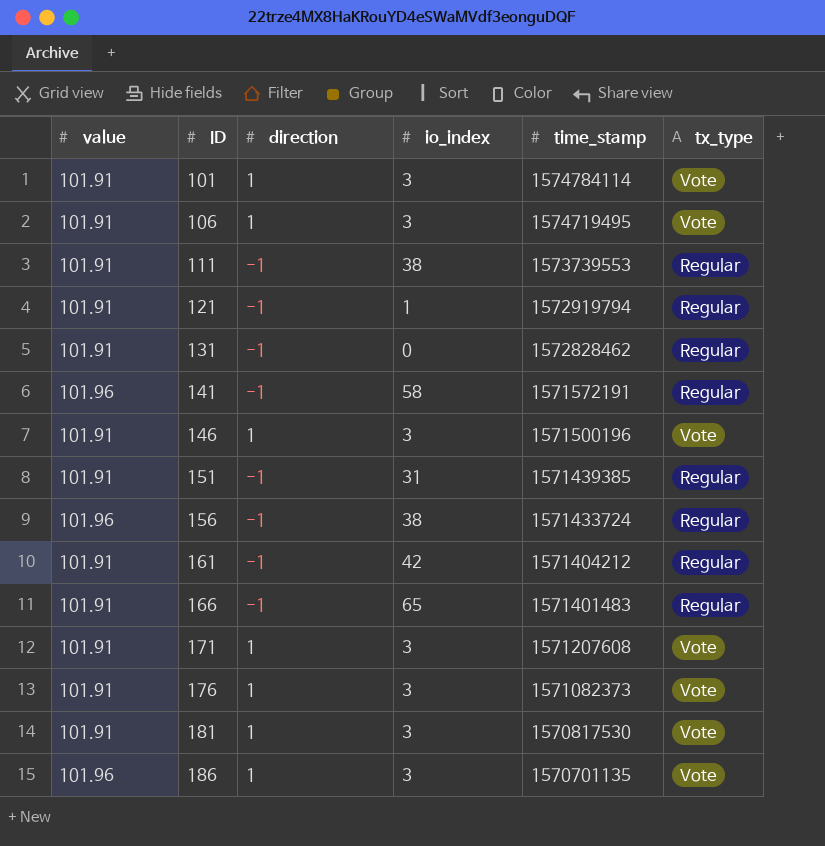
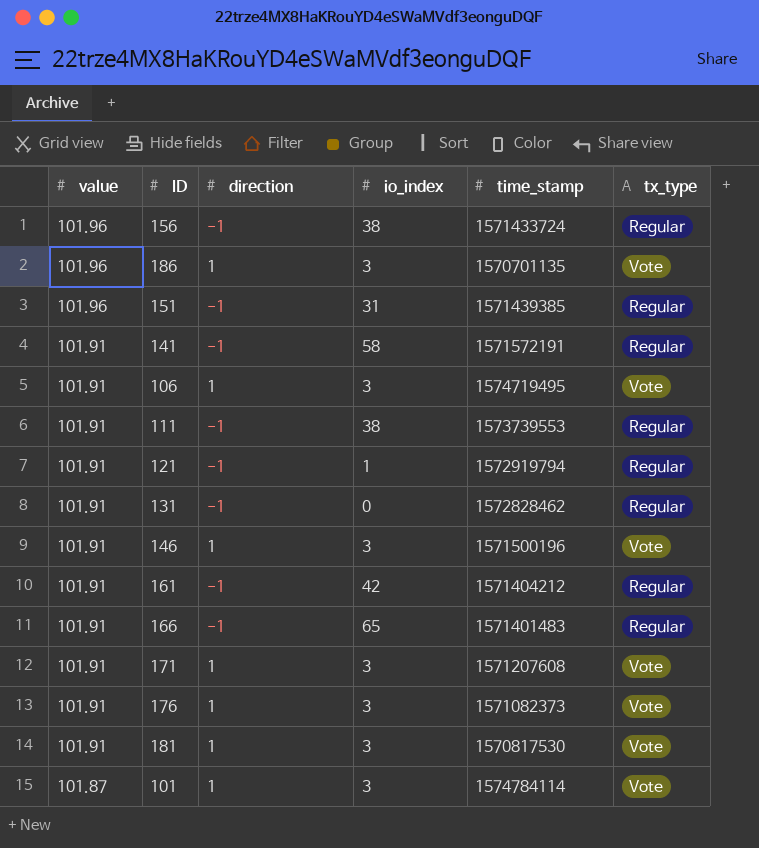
row order: ID ascending -> value descending
151 | value: 101.91 -> 101.96
141 | value: 101.96 -> 101.91
101 | value: 101.91 -> 101.87

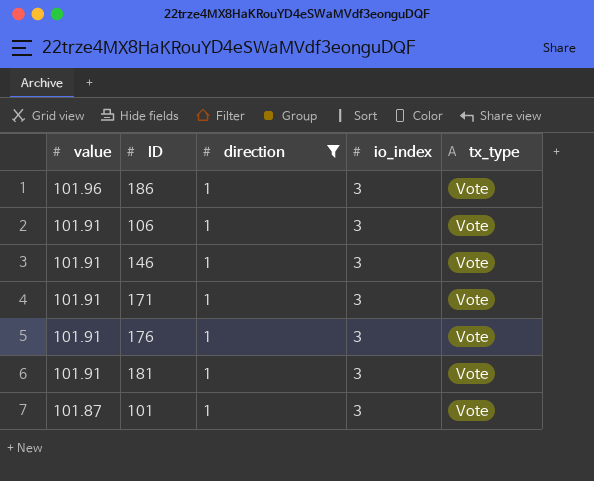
filter: none -> direction = 1
column time_stamp | position: 5 -> none

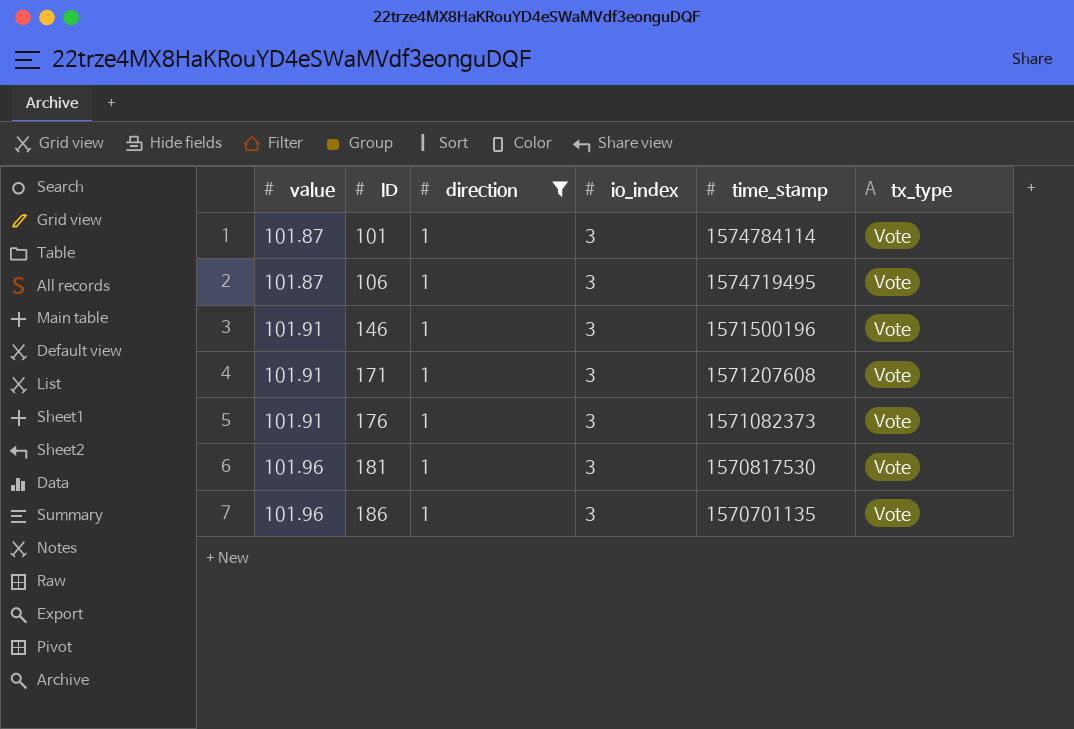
row order: value descending -> value ascending
column time_stamp | position: none -> 5
106 | value: 101.91 -> 101.87
181 | value: 101.91 -> 101.96

